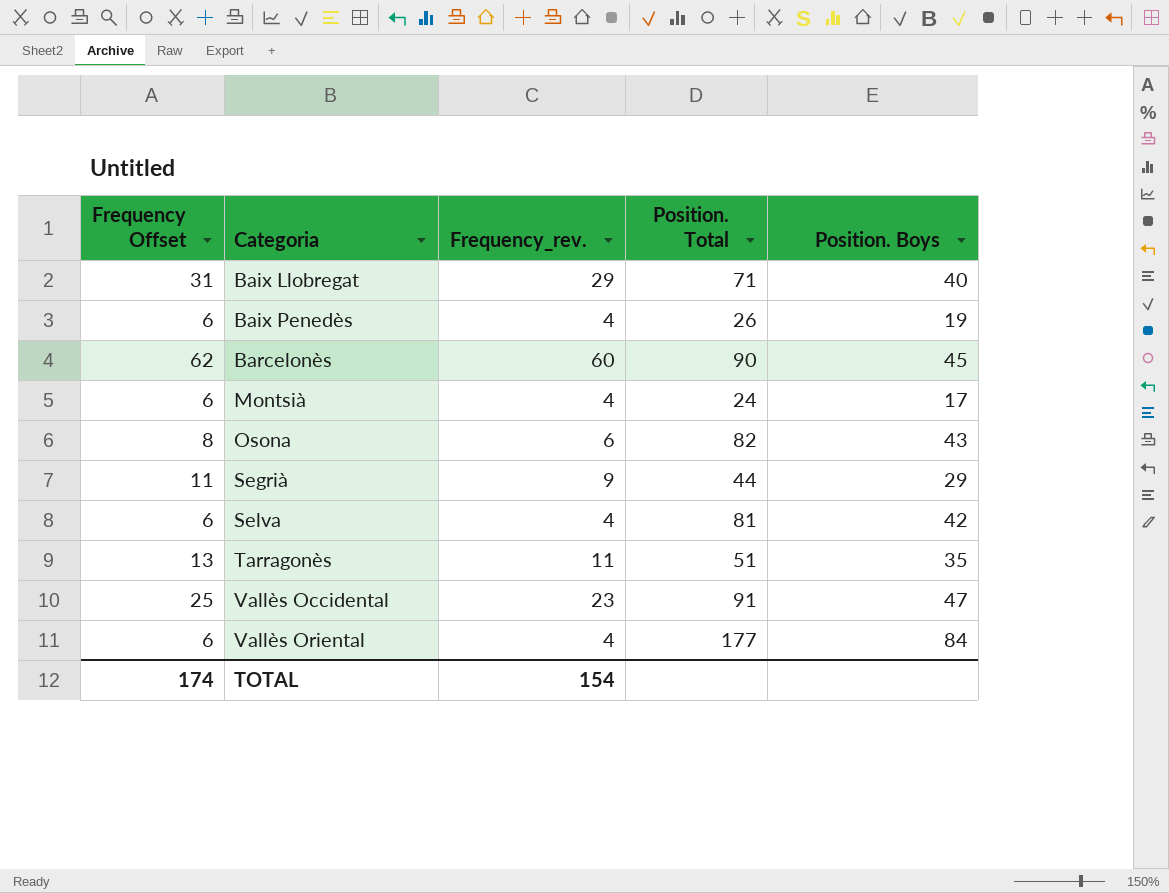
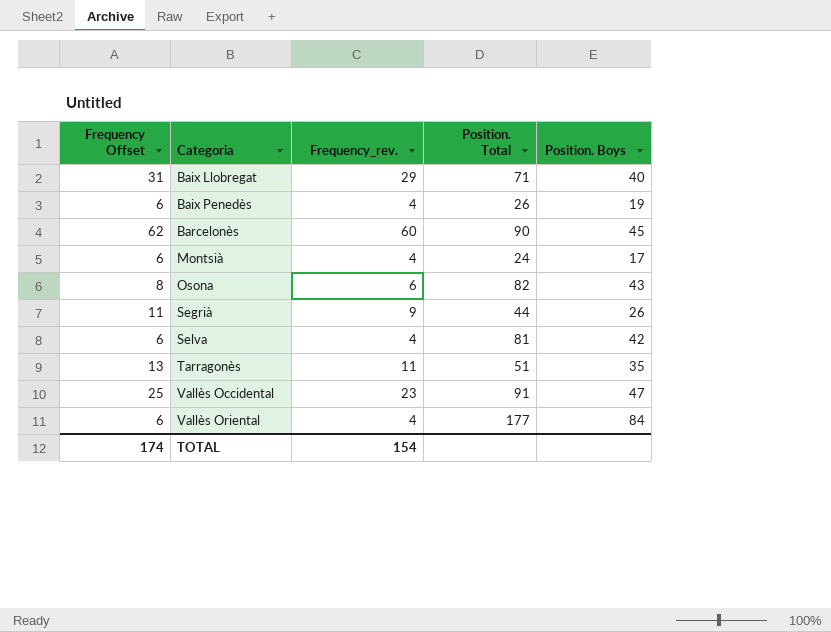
Segrià | Position. Boys: 29 -> 26

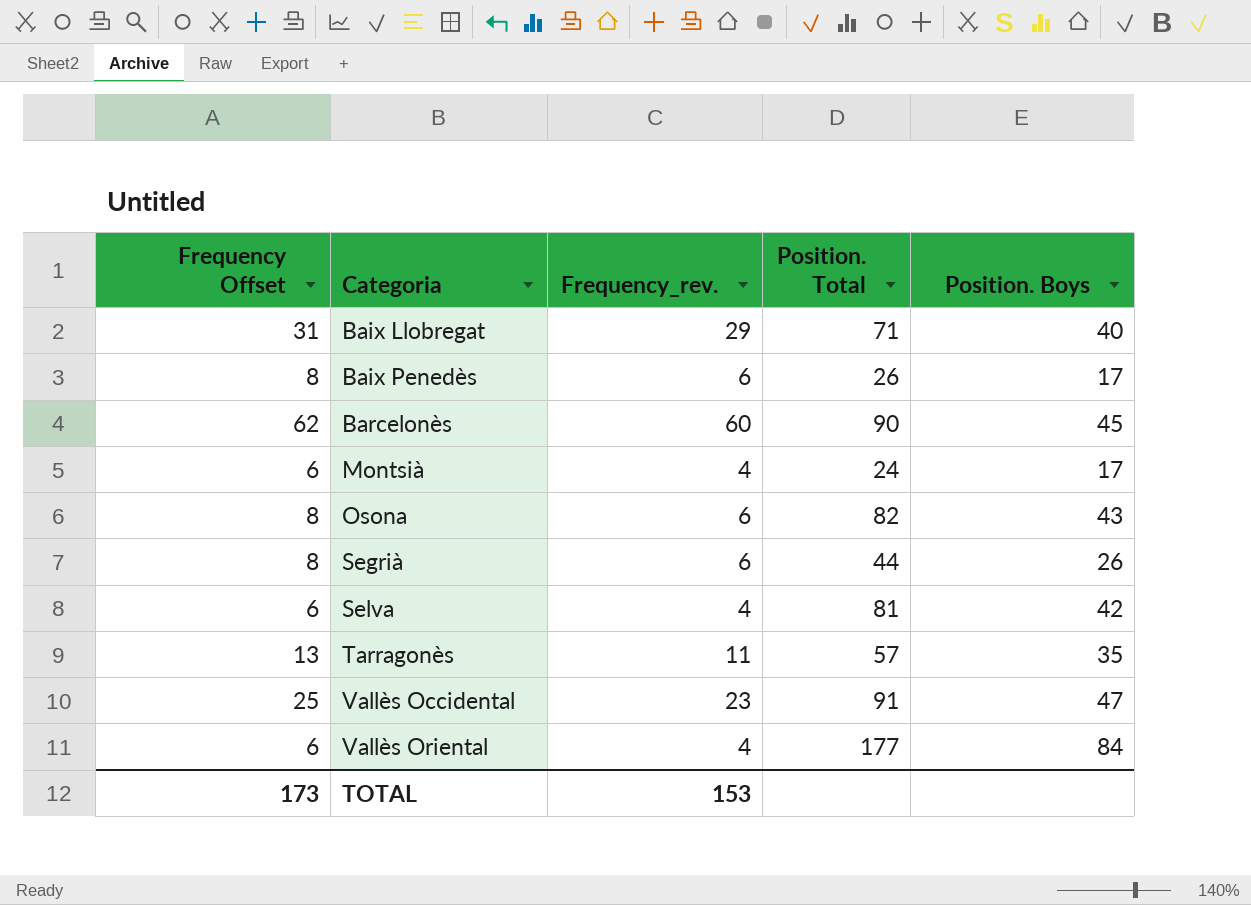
Baix Penedès | Frequency Offset: 6 -> 8
Baix Penedès | Frequency_rev.: 4 -> 6
Baix Penedès | Position. Boys: 19 -> 17
Segrià | Frequency Offset: 11 -> 8
Segrià | Frequency_rev.: 9 -> 6
Tarragonès | Position. Total: 51 -> 57
TOTAL | Frequency Offset: 174 -> 173
TOTAL | Frequency_rev.: 154 -> 153

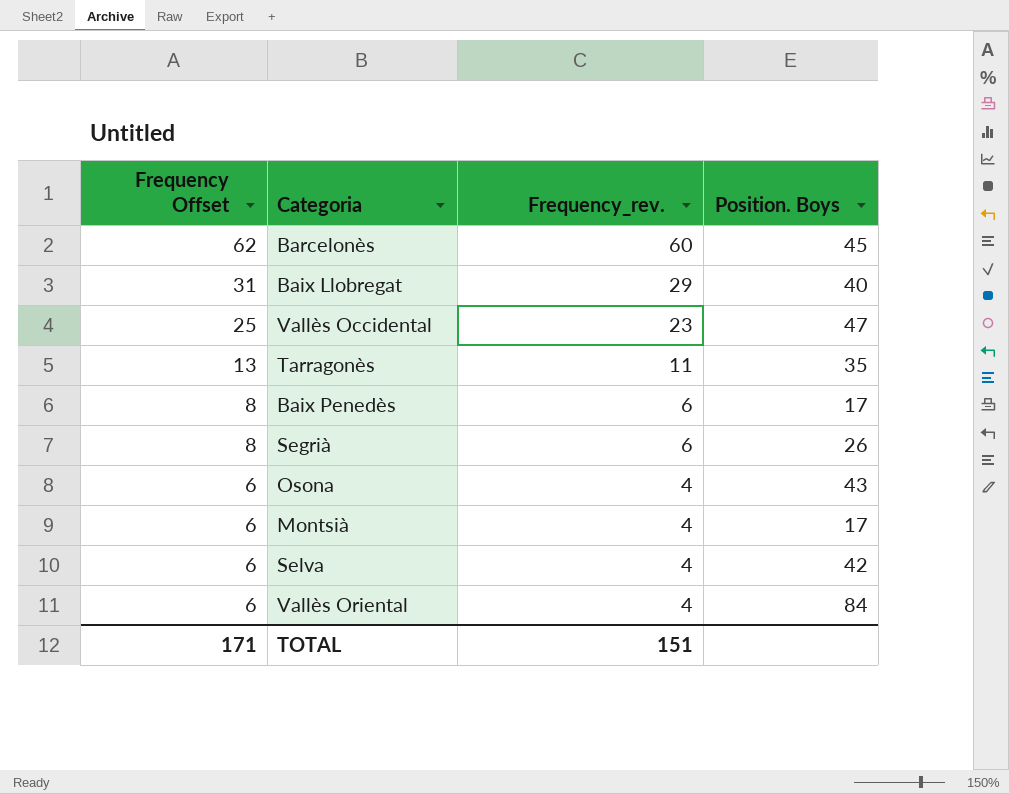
row order: Categoria ascending -> Frequency Offset descending
column Position. Total | position: 4 -> none
Osona | Frequency Offset: 8 -> 6
Osona | Frequency_rev.: 6 -> 4
TOTAL | Frequency Offset: 173 -> 171
TOTAL | Frequency_rev.: 153 -> 151

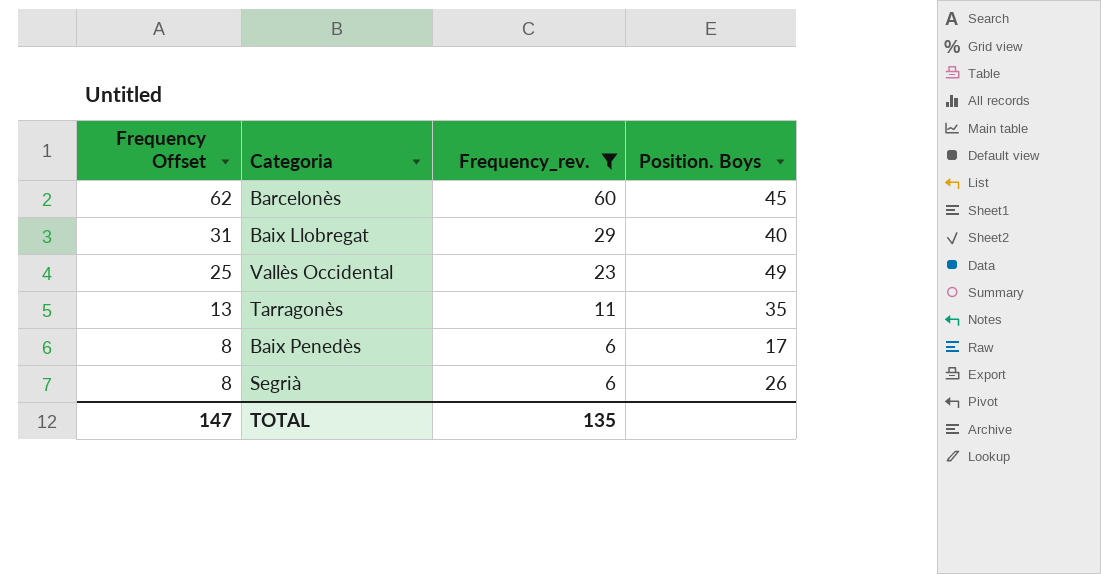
filter: none -> Frequency_rev. != 4
Vallès Occidental | Position. Boys: 47 -> 49
TOTAL | Frequency Offset: 171 -> 147
TOTAL | Frequency_rev.: 151 -> 135

